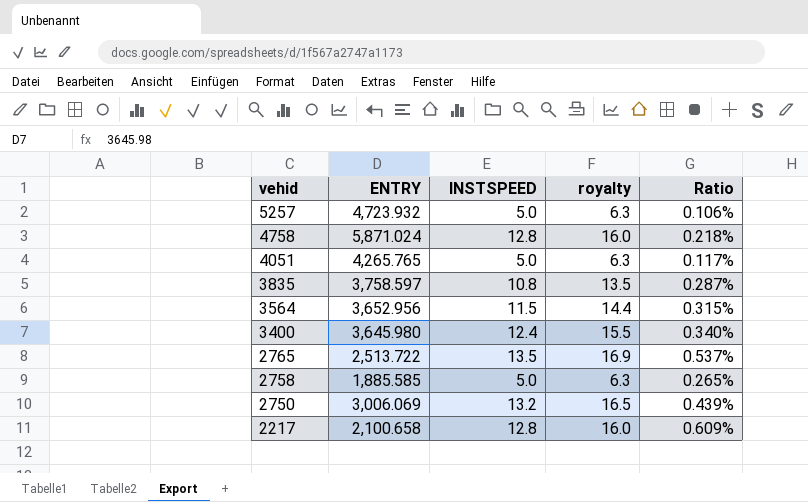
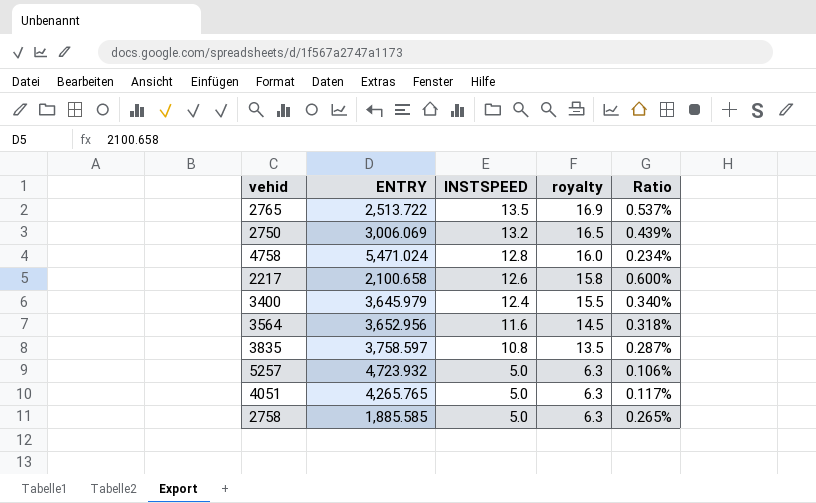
row order: vehid descending -> INSTSPEED descending
4758 | ENTRY: 5,871.024 -> 5,471.024
4758 | Ratio: 0.218% -> 0.234%
2217 | INSTSPEED: 12.8 -> 12.6
2217 | royalty: 16.0 -> 15.8
2217 | Ratio: 0.609% -> 0.600%
3400 | ENTRY: 3,645.980 -> 3,645.979
3564 | INSTSPEED: 11.5 -> 11.6
3564 | royalty: 14.4 -> 14.5
3564 | Ratio: 0.315% -> 0.318%

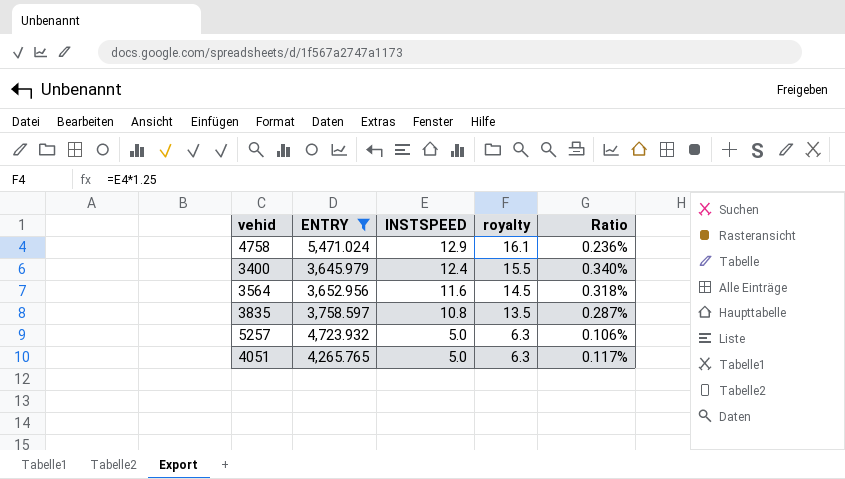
filter: none -> ENTRY >= 3,645.979
4758 | INSTSPEED: 12.8 -> 12.9
4758 | royalty: 16.0 -> 16.1
4758 | Ratio: 0.234% -> 0.236%

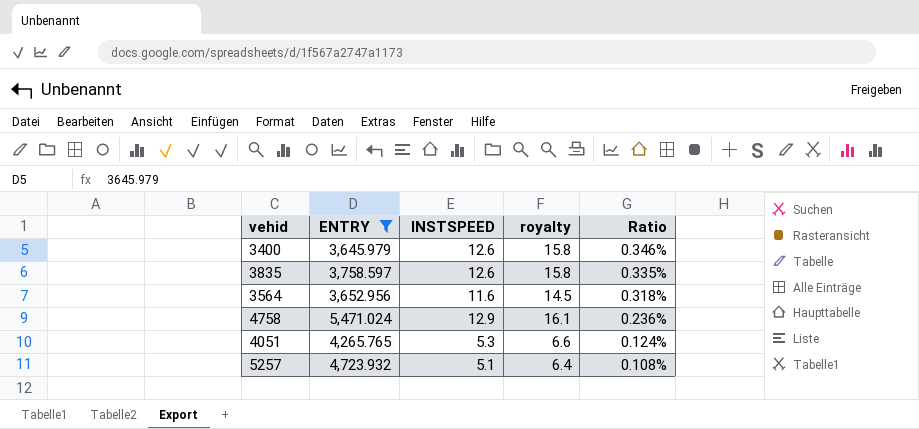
row order: INSTSPEED descending -> Ratio descending
3400 | INSTSPEED: 12.4 -> 12.6
3400 | royalty: 15.5 -> 15.8
3400 | Ratio: 0.340% -> 0.346%
3835 | INSTSPEED: 10.8 -> 12.6
3835 | royalty: 13.5 -> 15.8
3835 | Ratio: 0.287% -> 0.335%
4051 | INSTSPEED: 5.0 -> 5.3
4051 | royalty: 6.3 -> 6.6
4051 | Ratio: 0.117% -> 0.124%
5257 | INSTSPEED: 5.0 -> 5.1
5257 | royalty: 6.3 -> 6.4
5257 | Ratio: 0.106% -> 0.108%

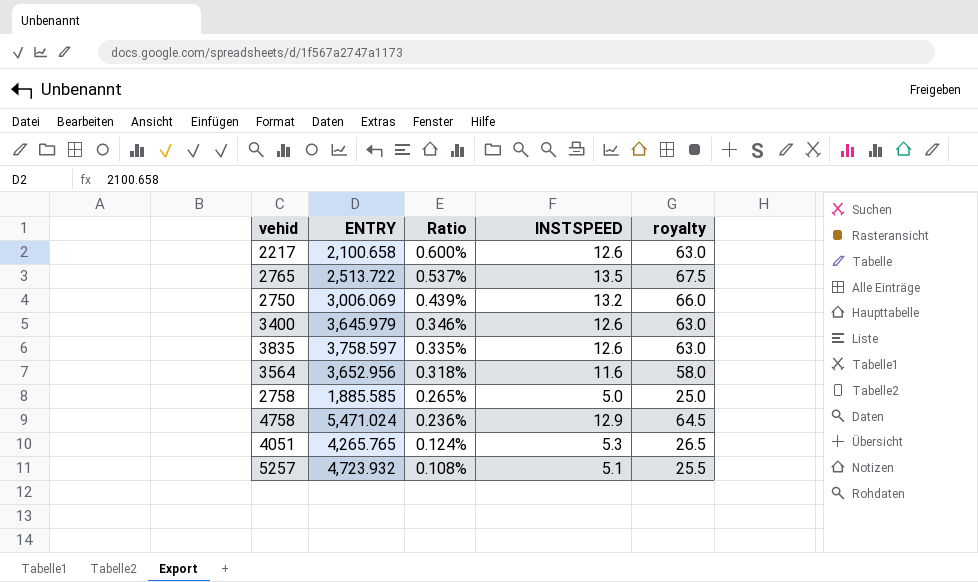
filter: ENTRY >= 3,645.979 -> none
column Ratio | position: 5 -> 3
column royalty | formula: [INSTSPEED] * 1.25 -> [INSTSPEED] * 5

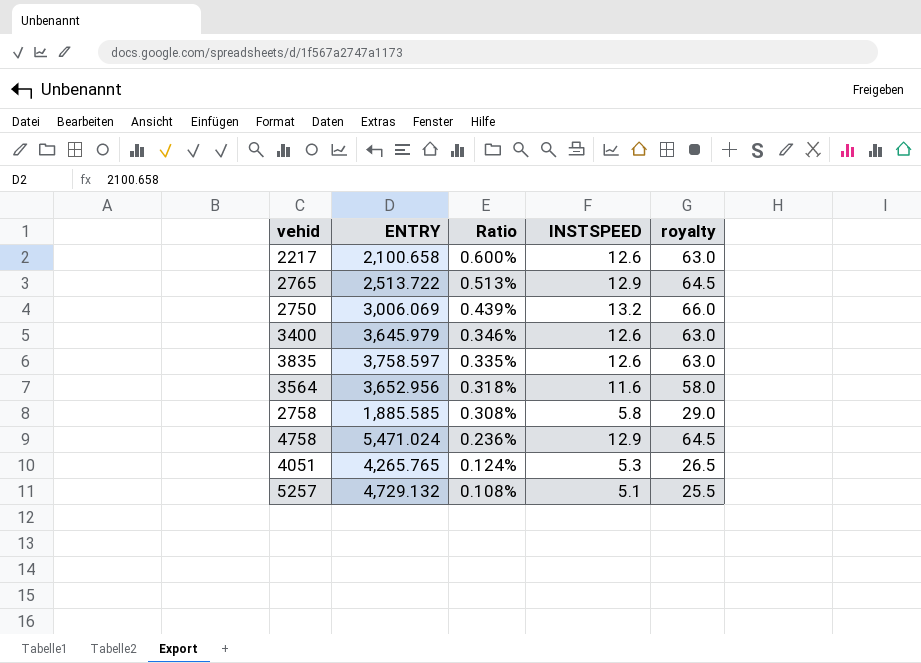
2765 | Ratio: 0.537% -> 0.513%
2765 | INSTSPEED: 13.5 -> 12.9
2765 | royalty: 67.5 -> 64.5
2758 | Ratio: 0.265% -> 0.308%
2758 | INSTSPEED: 5.0 -> 5.8
2758 | royalty: 25.0 -> 29.0
5257 | ENTRY: 4,723.932 -> 4,729.132

